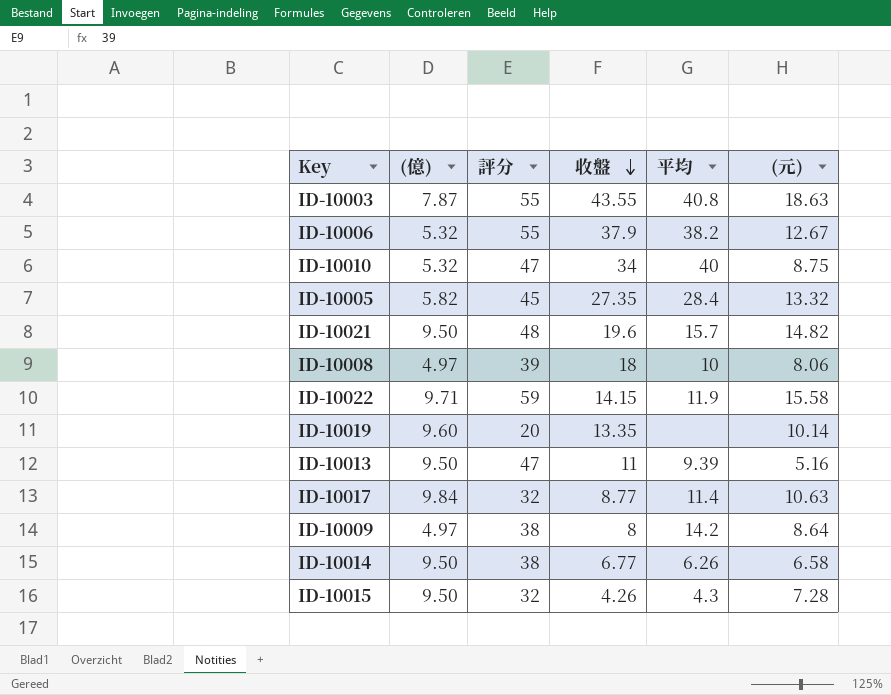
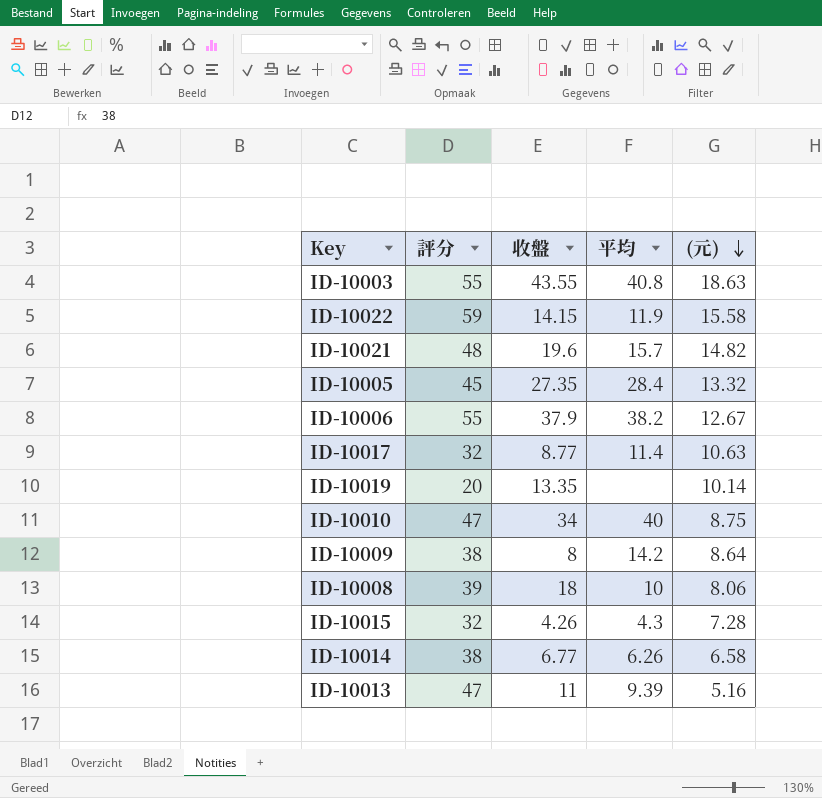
row order: 收盤 descending -> (元) descending
column (億) | position: 2 -> none

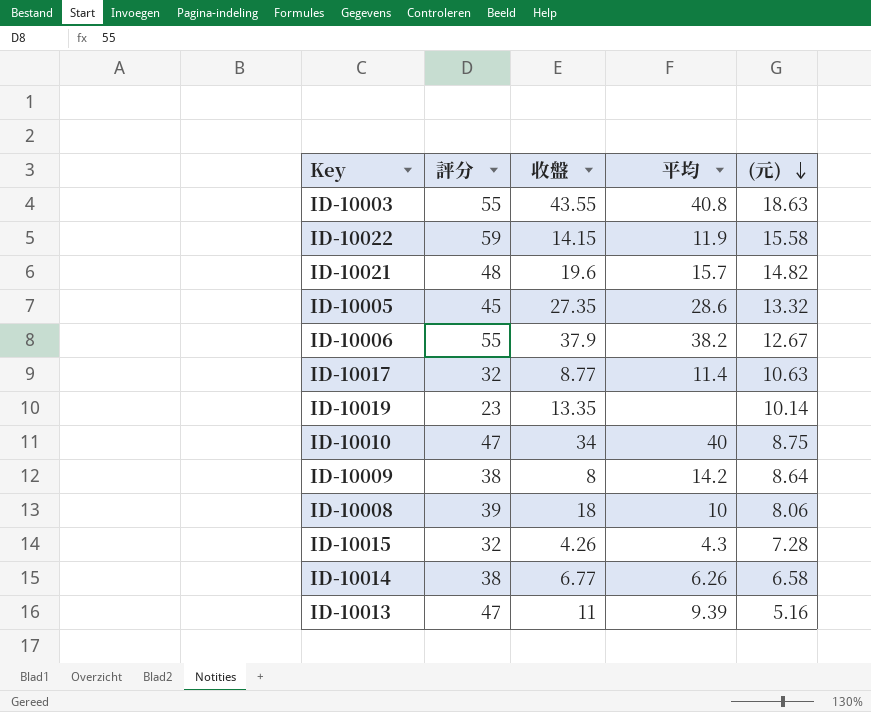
ID-10005 | 平均: 28.4 -> 28.6
ID-10019 | 評分: 20 -> 23

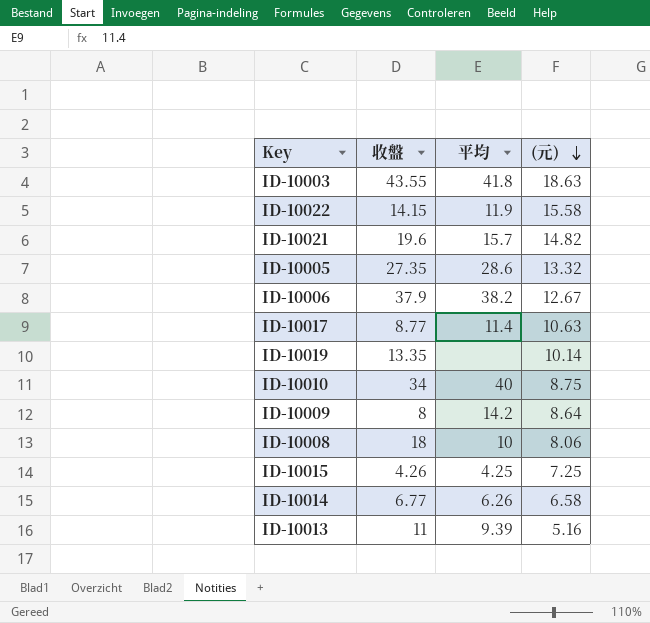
column 評分 | position: 2 -> none
ID-10003 | 平均: 40.8 -> 41.8
ID-10015 | 平均: 4.3 -> 4.25
ID-10015 | (元): 7.28 -> 7.25

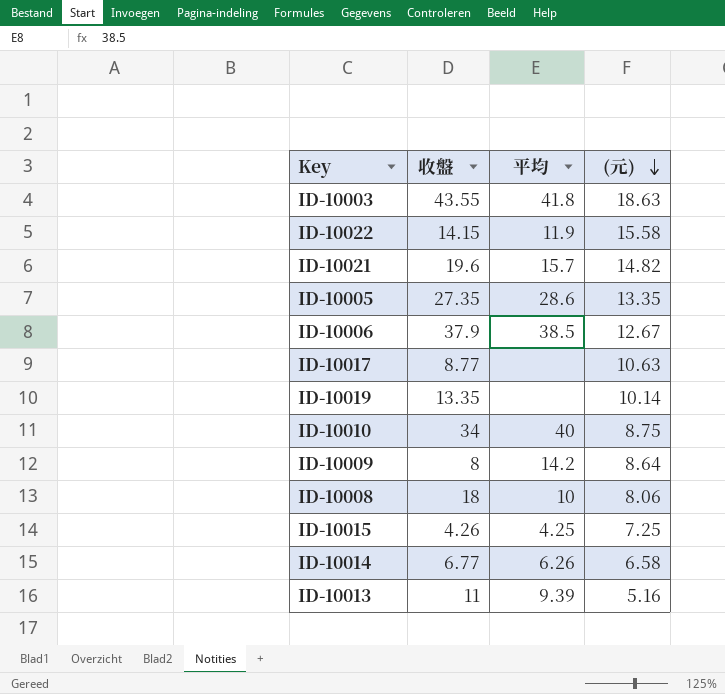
ID-10005 | (元): 13.32 -> 13.35
ID-10006 | 平均: 38.2 -> 38.5
ID-10017 | 平均: 11.4 -> none

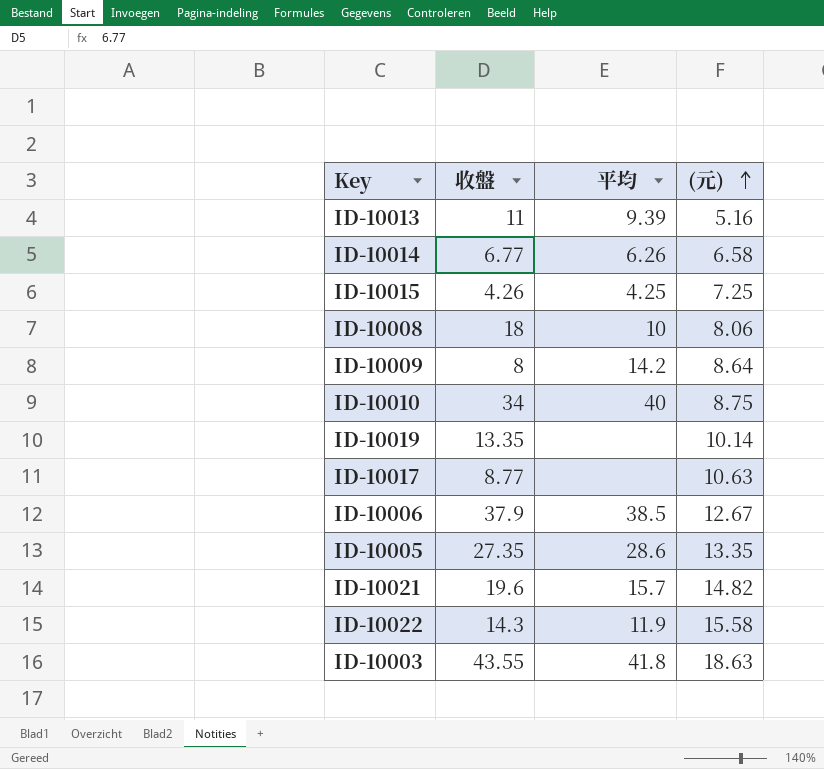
row order: (元) descending -> (元) ascending
ID-10022 | 收盤: 14.15 -> 14.3

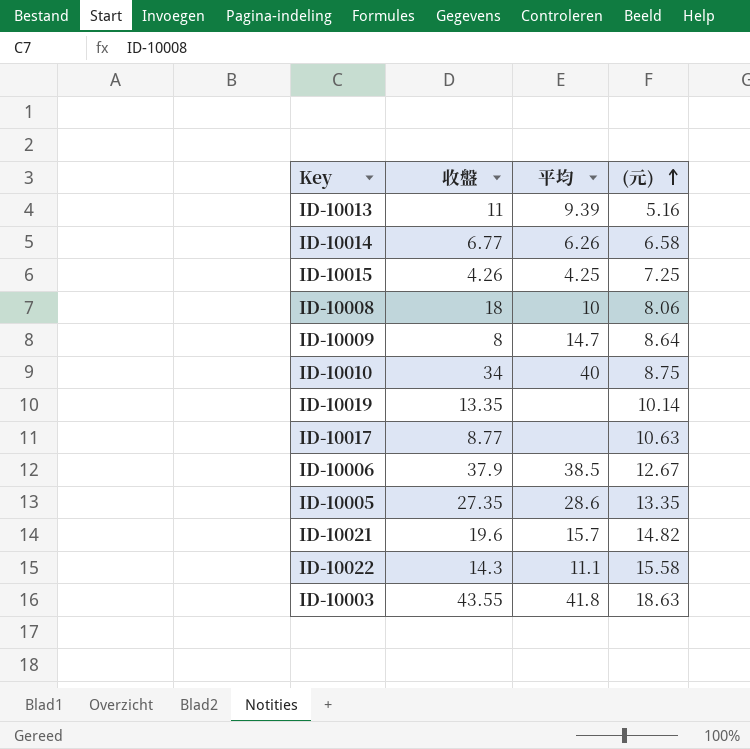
ID-10009 | 平均: 14.2 -> 14.7
ID-10022 | 平均: 11.9 -> 11.1

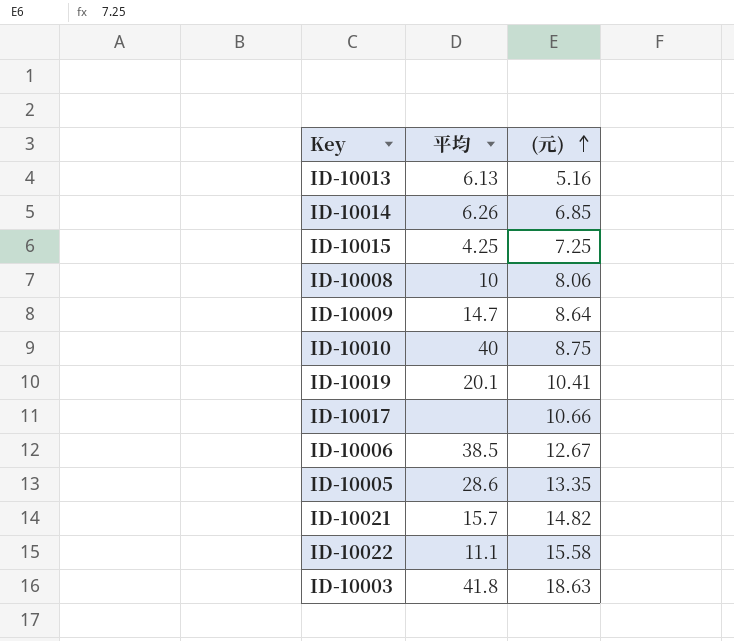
column 收盤 | position: 2 -> none
ID-10013 | 平均: 9.39 -> 6.13
ID-10014 | (元): 6.58 -> 6.85
ID-10019 | 平均: none -> 20.1
ID-10019 | (元): 10.14 -> 10.41
ID-10017 | (元): 10.63 -> 10.66

